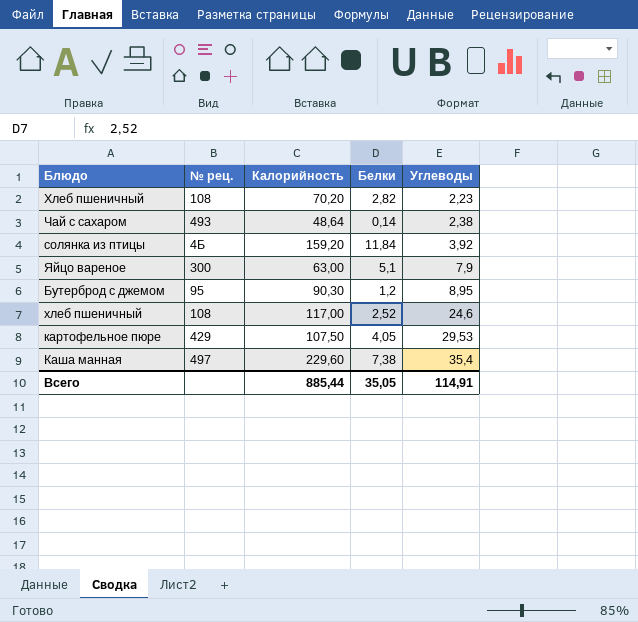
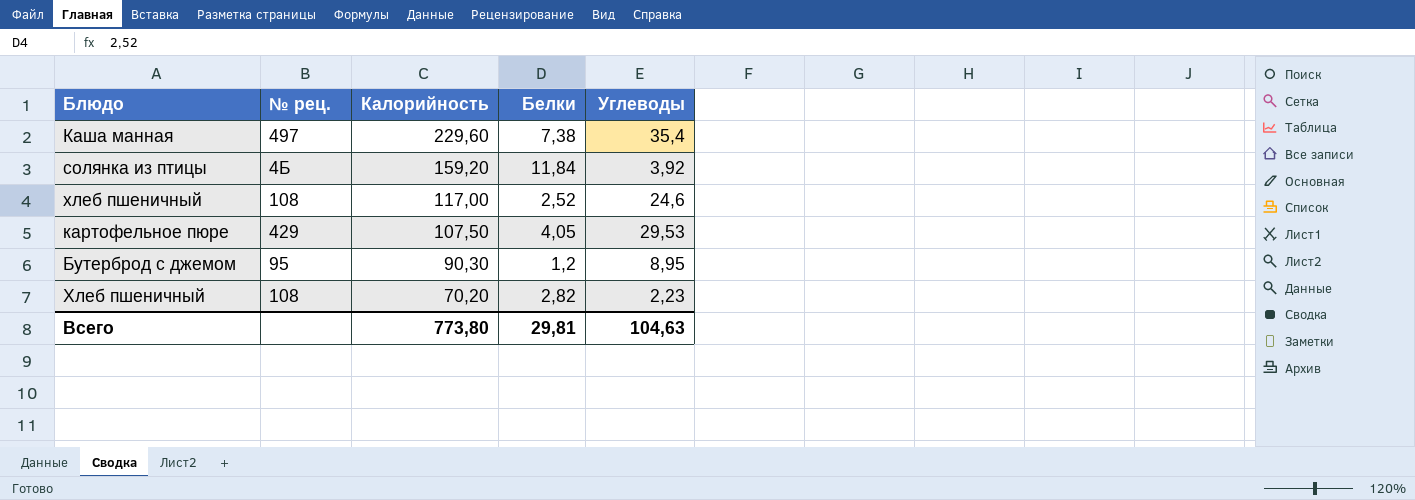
row order: Углеводы ascending -> Калорийность descending
row Чай с сахаром: 493 | 48,64 | 0,14 | 2,38 -> none
row Яйцо вареное: 300 | 63,00 | 5,1 | 7,9 -> none
Всего | Калорийность: 885,44 -> 773,80
Всего | Белки: 35,05 -> 29,81
Всего | Углеводы: 114,91 -> 104,63

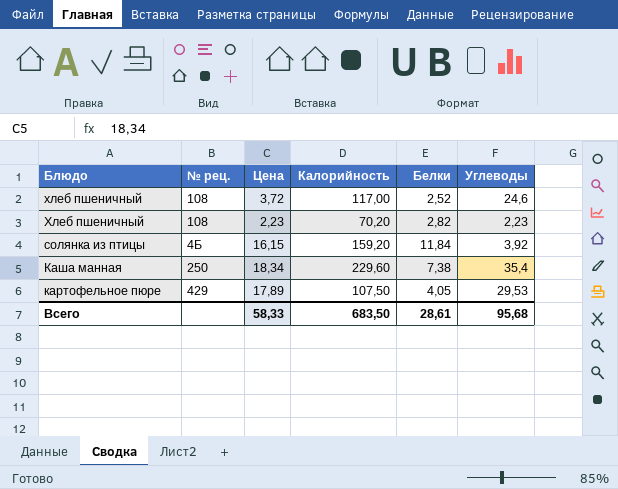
row order: Калорийность descending -> Блюдо descending
column Цена | position: none -> 3
row Бутерброд с джемом: 95 | 90,30 | 1,2 | 8,95 -> none
Каша манная | № рец.: 497 -> 250
Всего | Калорийность: 773,80 -> 683,50
Всего | Белки: 29,81 -> 28,61
Всего | Углеводы: 104,63 -> 95,68

